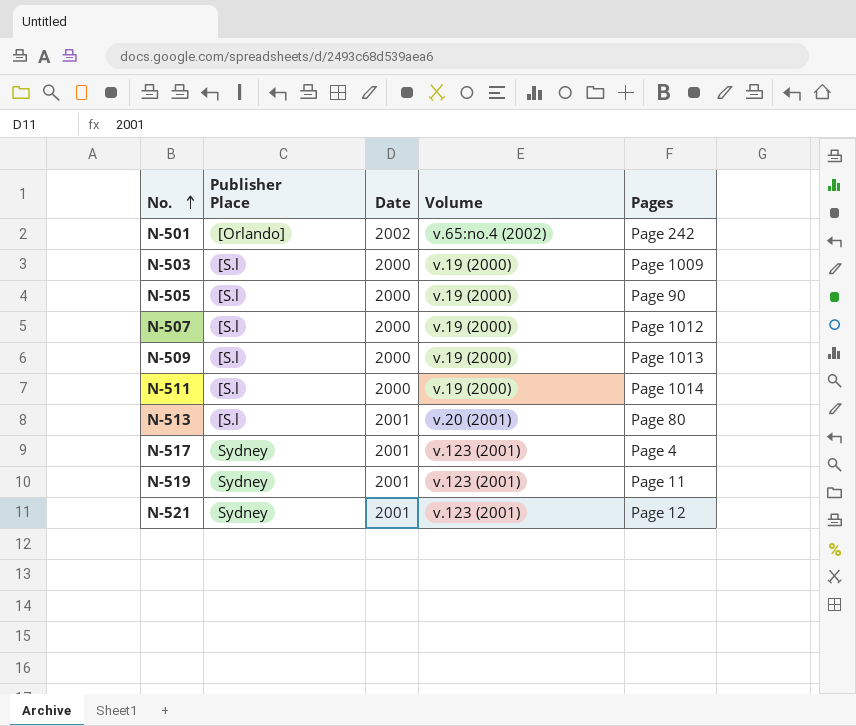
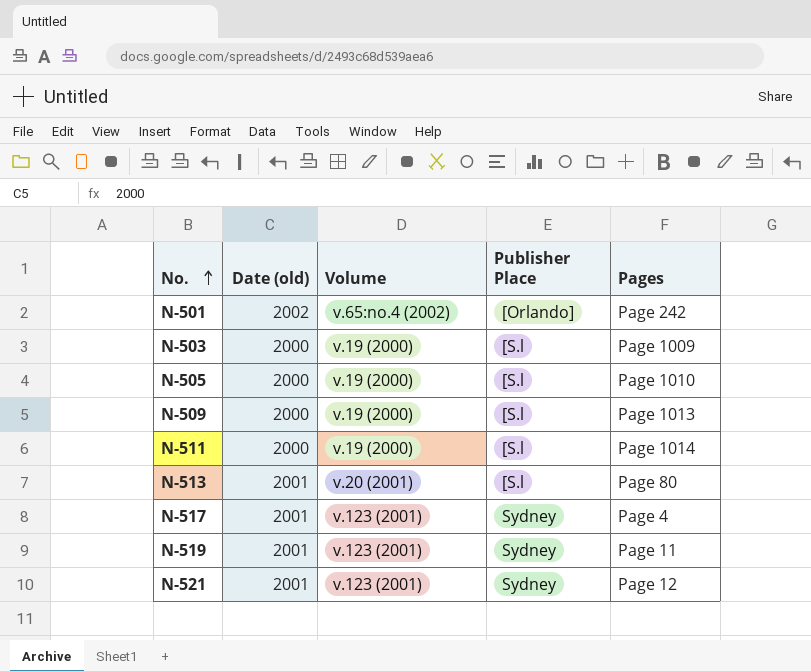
column name: Date -> Date (old)
column Publisher Place | position: 2 -> 4
row N-507: [S.l | 2000 | v.19 (2000) | Page 1012 -> none
N-505 | Pages: Page 90 -> Page 1010

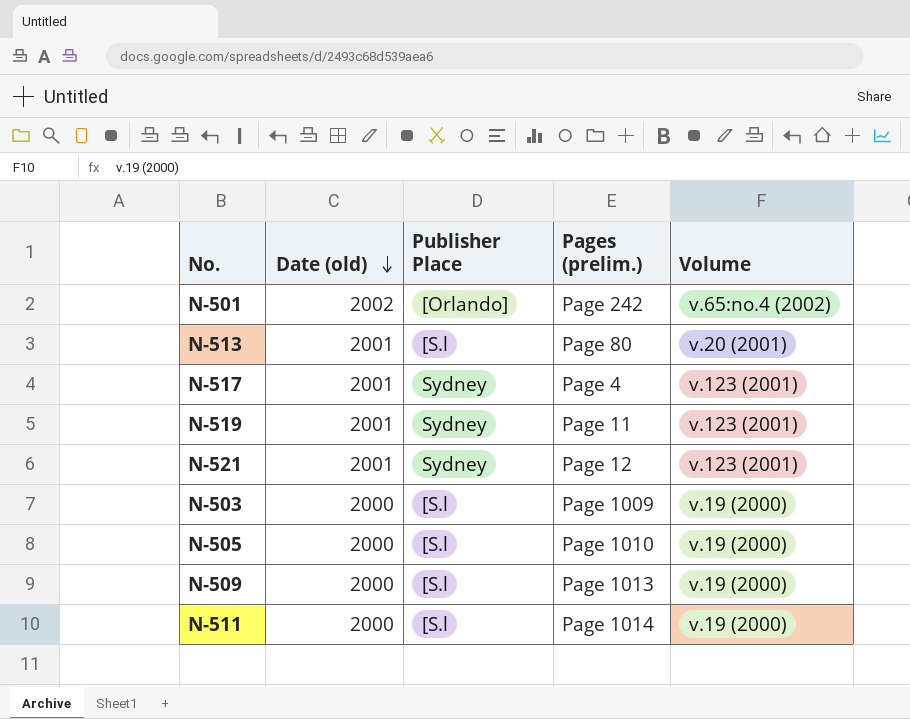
row order: No. ascending -> Date (old) descending
column name: Pages -> Pages (prelim.)
column Volume | position: 3 -> 5

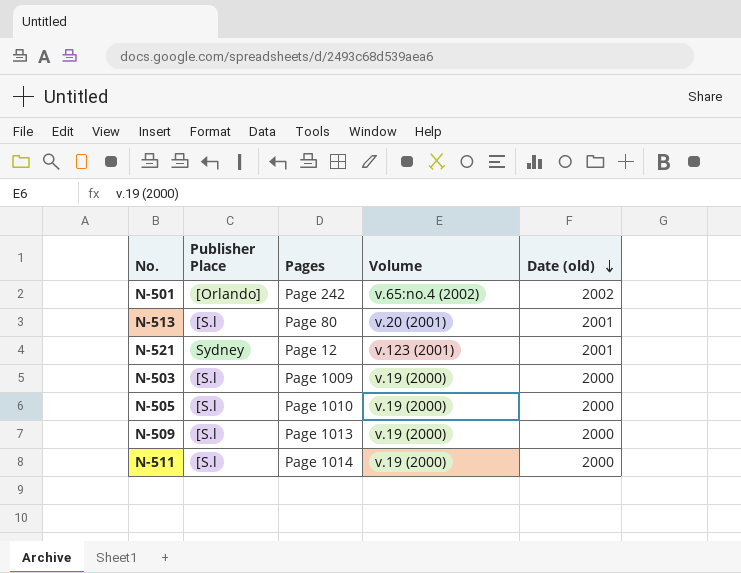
column name: Pages (prelim.) -> Pages
column Date (old) | position: 2 -> 5
row N-517: 2001 | Sydney | Page 4 | v.123 (2001) -> none
row N-519: 2001 | Sydney | Page 11 | v.123 (2001) -> none

